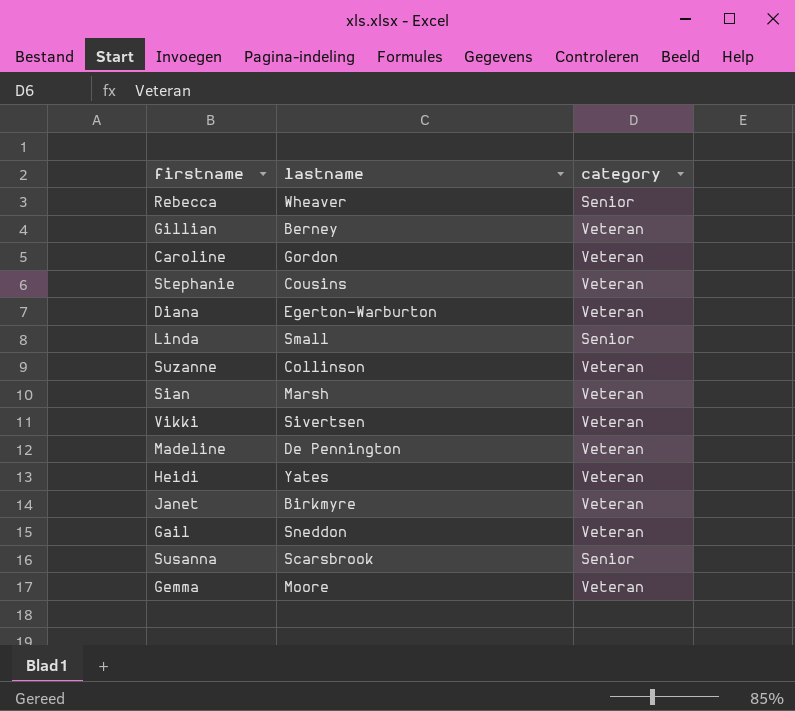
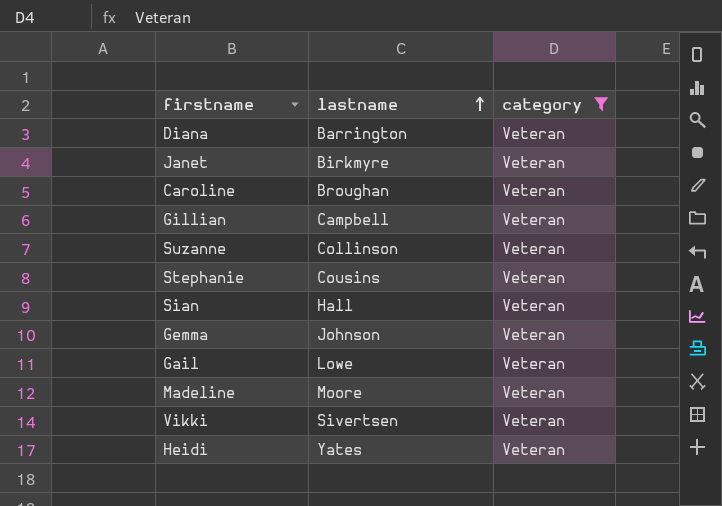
filter: none -> category = Veteran
row order: none -> lastname ascending
Diana | lastname: Egerton-Warburton -> Barrington
Caroline | lastname: Gordon -> Broughan
Gillian | lastname: Berney -> Campbell
Sian | lastname: Marsh -> Hall
Gemma | lastname: Moore -> Johnson
Gail | lastname: Sneddon -> Lowe
Madeline | lastname: De Pennington -> Moore

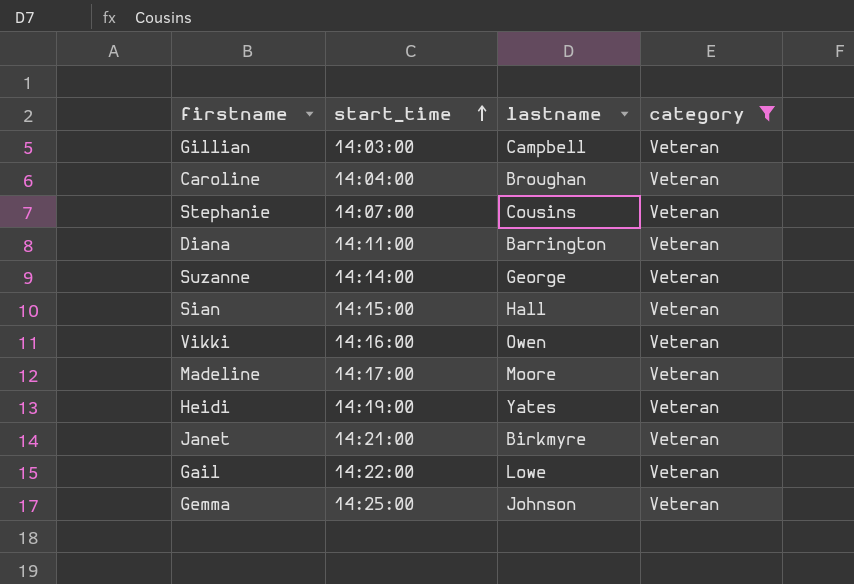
row order: lastname ascending -> start_time ascending
column start_time | position: none -> 2
Suzanne | lastname: Collinson -> George
Vikki | lastname: Sivertsen -> Owen

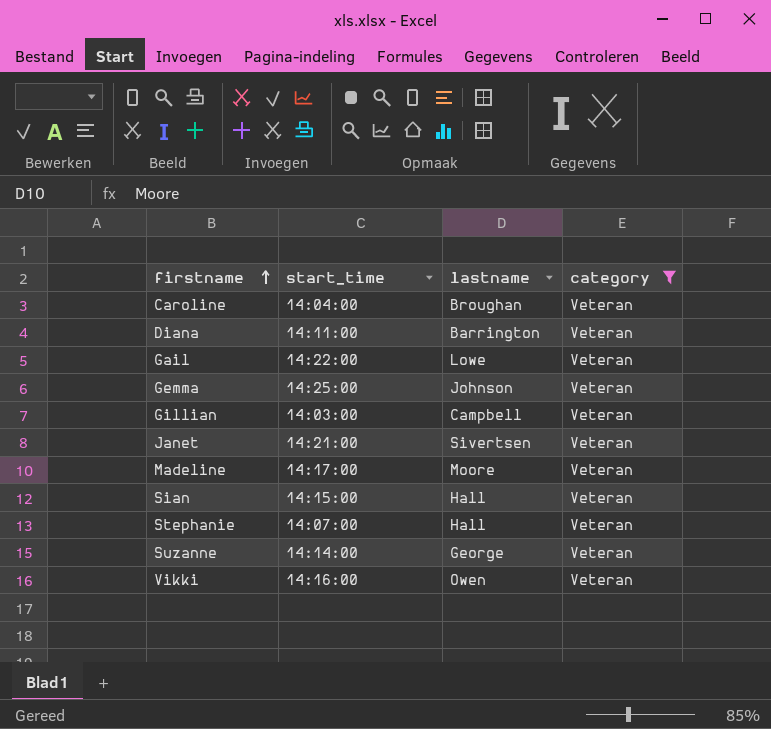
row order: start_time ascending -> firstname ascending
row Heidi: 14:19:00 | Yates | Veteran -> none
Janet | lastname: Birkmyre -> Sivertsen
Stephanie | lastname: Cousins -> Hall

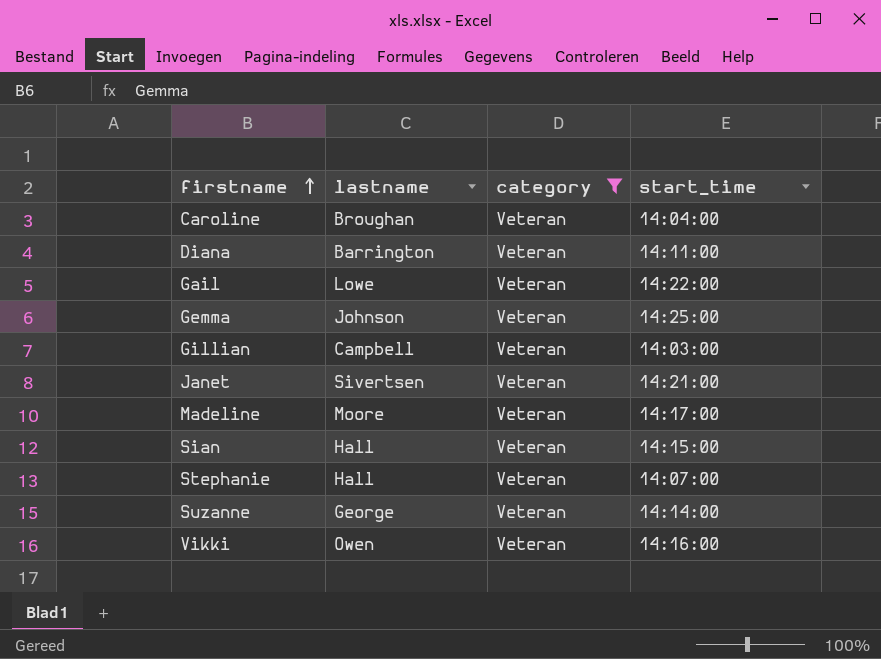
column start_time | position: 2 -> 4

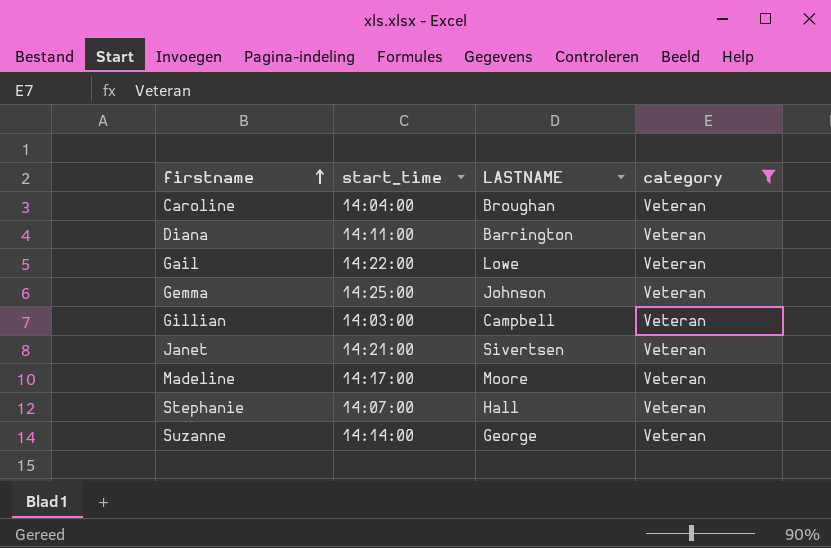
column start_time | position: 4 -> 2
column name: lastname -> LASTNAME
row Sian: Hall | Veteran | 14:15:00 -> none
row Vikki: Owen | Veteran | 14:16:00 -> none

